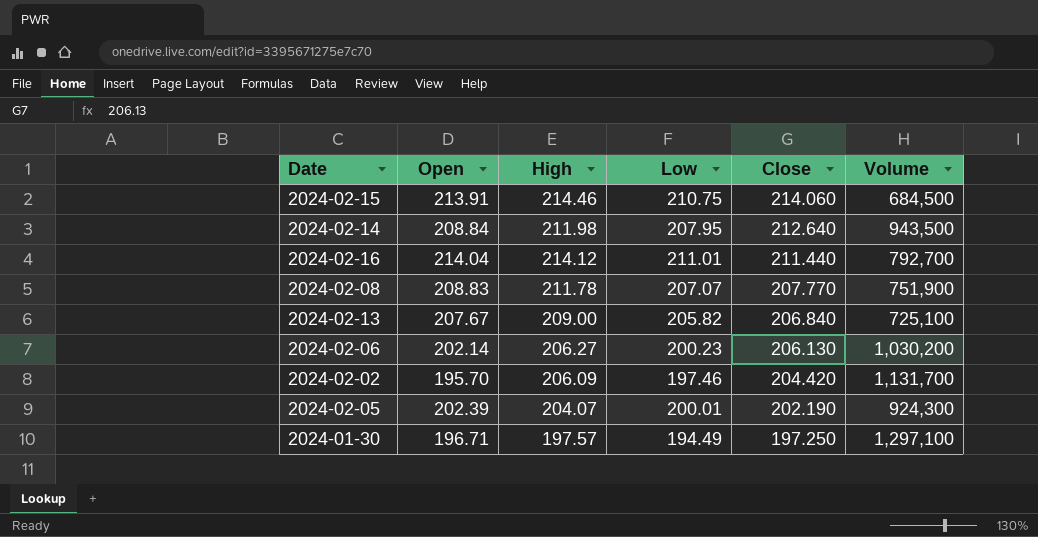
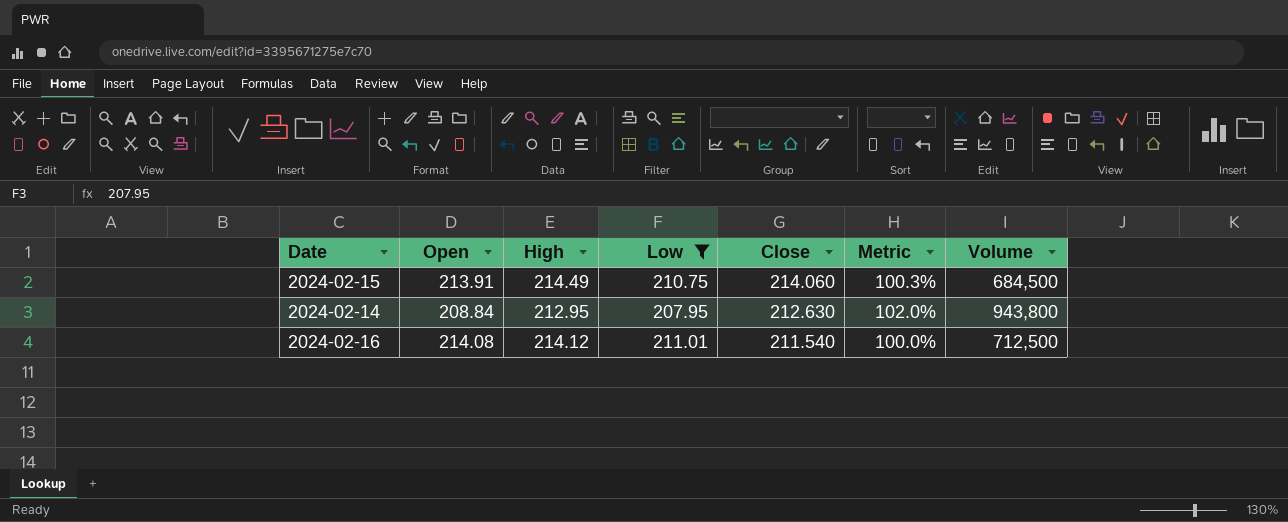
filter: none -> Low >= 207.95
column Metric | formula: none -> [High] / [Open]
2024-02-15 | High: 214.46 -> 214.49
2024-02-14 | High: 211.98 -> 212.95
2024-02-14 | Close: 212.640 -> 212.630
2024-02-14 | Volume: 943,500 -> 943,800
2024-02-16 | Open: 214.04 -> 214.08
2024-02-16 | Close: 211.440 -> 211.540
2024-02-16 | Volume: 792,700 -> 712,500

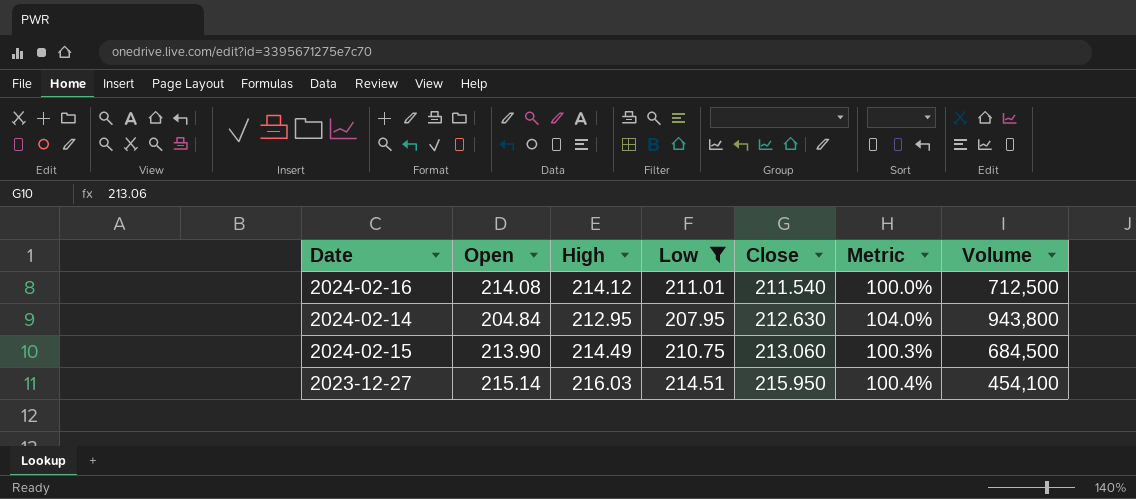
row order: Close descending -> Close ascending
2024-02-14 | Open: 208.84 -> 204.84
2024-02-14 | Metric: 102.0% -> 104.0%
2024-02-15 | Open: 213.91 -> 213.90
2024-02-15 | Close: 214.060 -> 213.060
row 2023-12-27: none -> 215.14 | 216.03 | 214.51 | 215.950 | 100.4% | 454,100

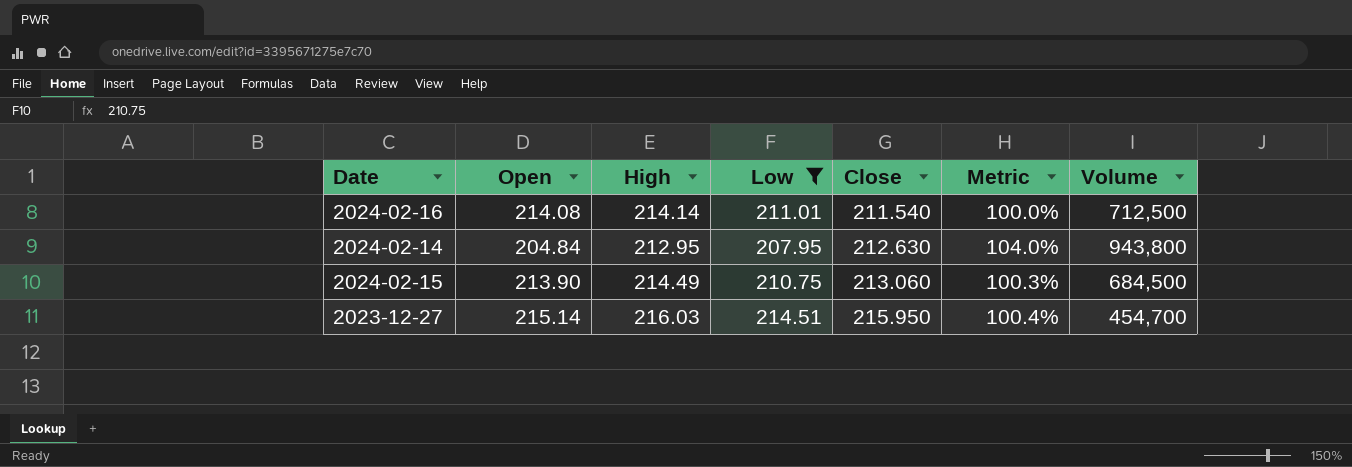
2024-02-16 | High: 214.12 -> 214.14
2023-12-27 | Volume: 454,100 -> 454,700

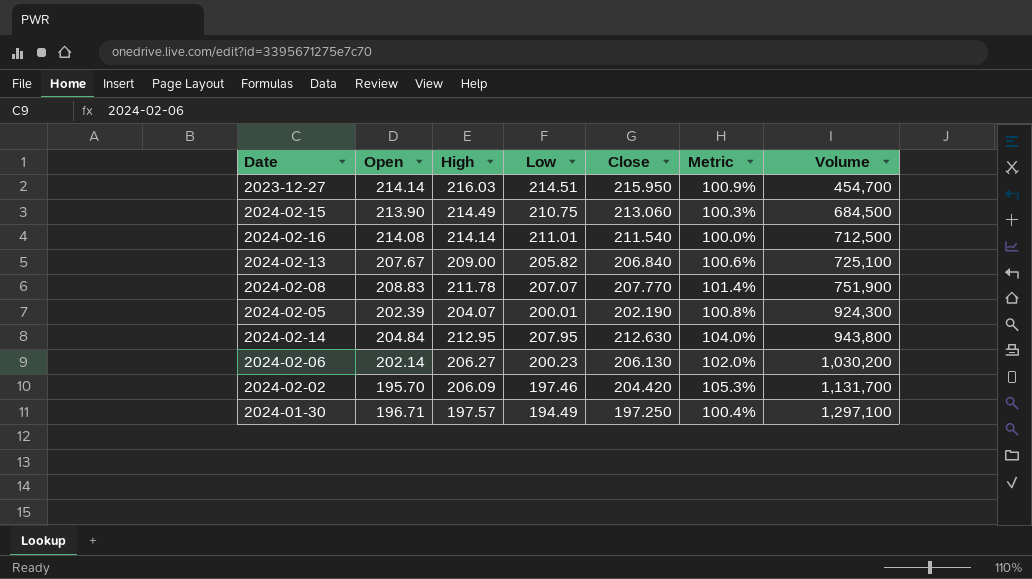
filter: Low >= 207.95 -> none
row order: Close ascending -> Volume ascending
2023-12-27 | Open: 215.14 -> 214.14
2023-12-27 | Metric: 100.4% -> 100.9%

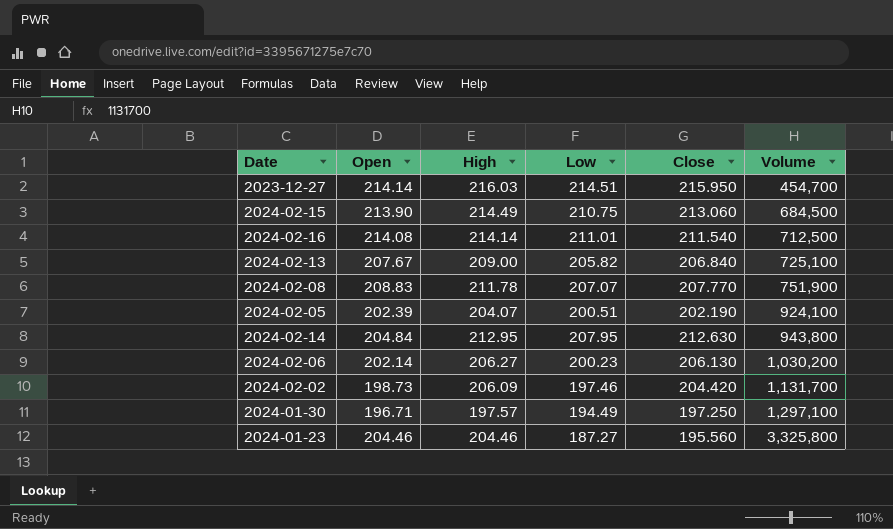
column Metric | formula: [High] / [Open] -> none
2024-02-05 | Low: 200.01 -> 200.51
2024-02-05 | Volume: 924,300 -> 924,100
2024-02-02 | Open: 195.70 -> 198.73
row 2024-01-23: none -> 204.46 | 204.46 | 187.27 | 195.560 | 3,325,800

